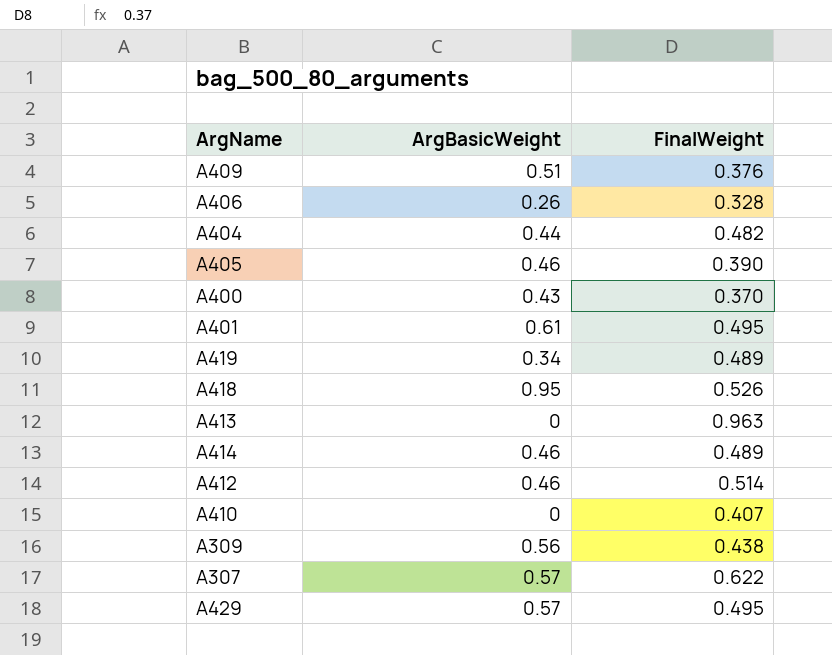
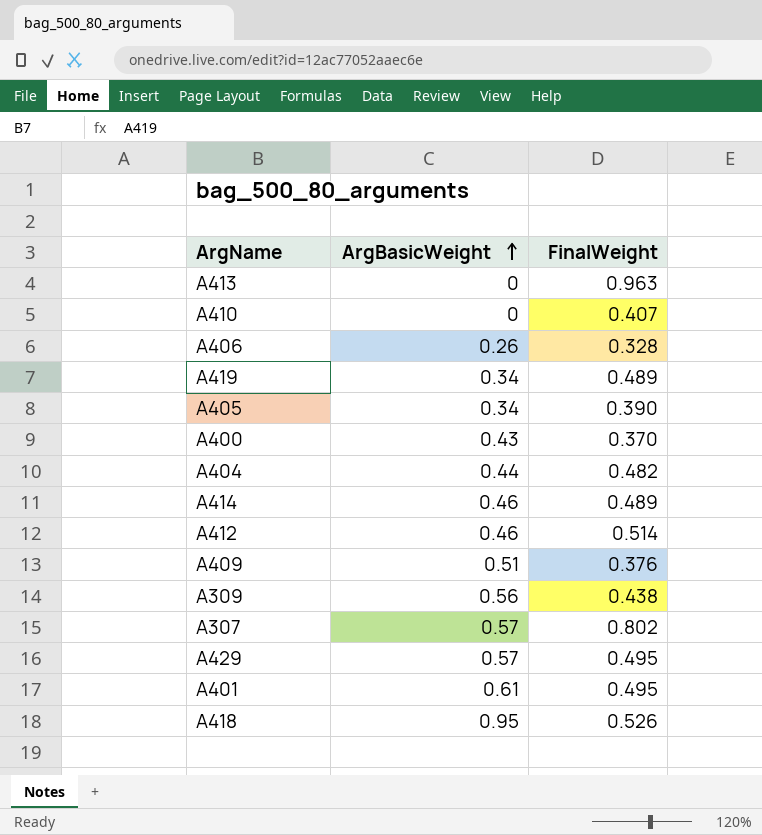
row order: none -> ArgBasicWeight ascending
A405 | ArgBasicWeight: 0.46 -> 0.34
A307 | FinalWeight: 0.622 -> 0.802

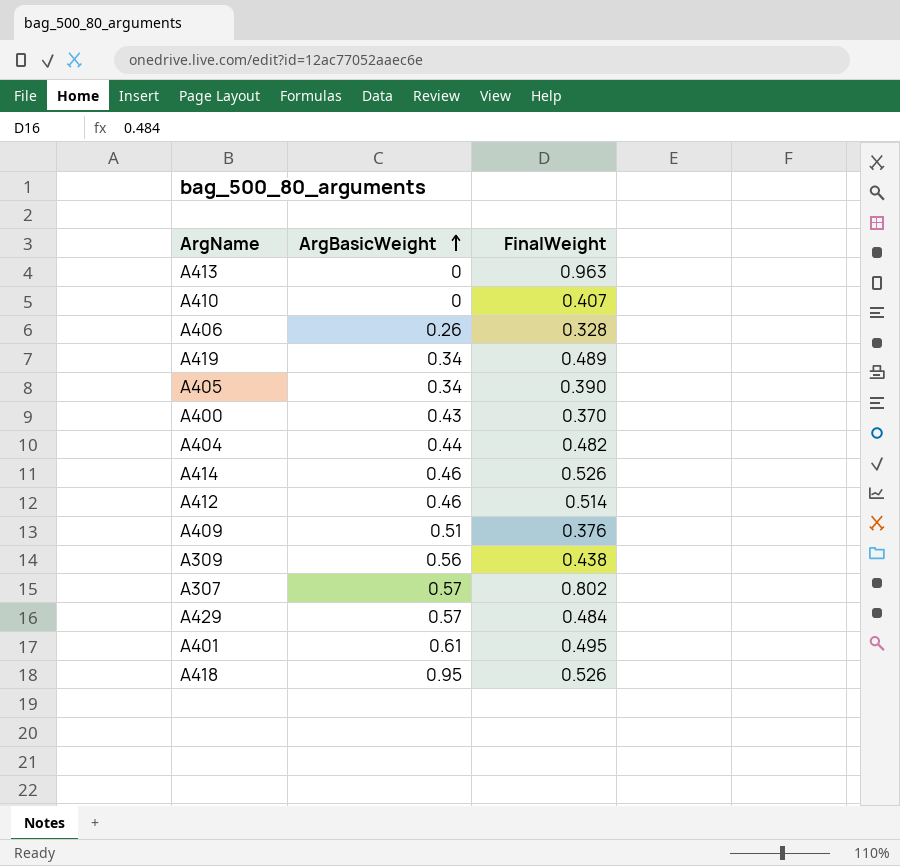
A414 | FinalWeight: 0.489 -> 0.526
A429 | FinalWeight: 0.495 -> 0.484

